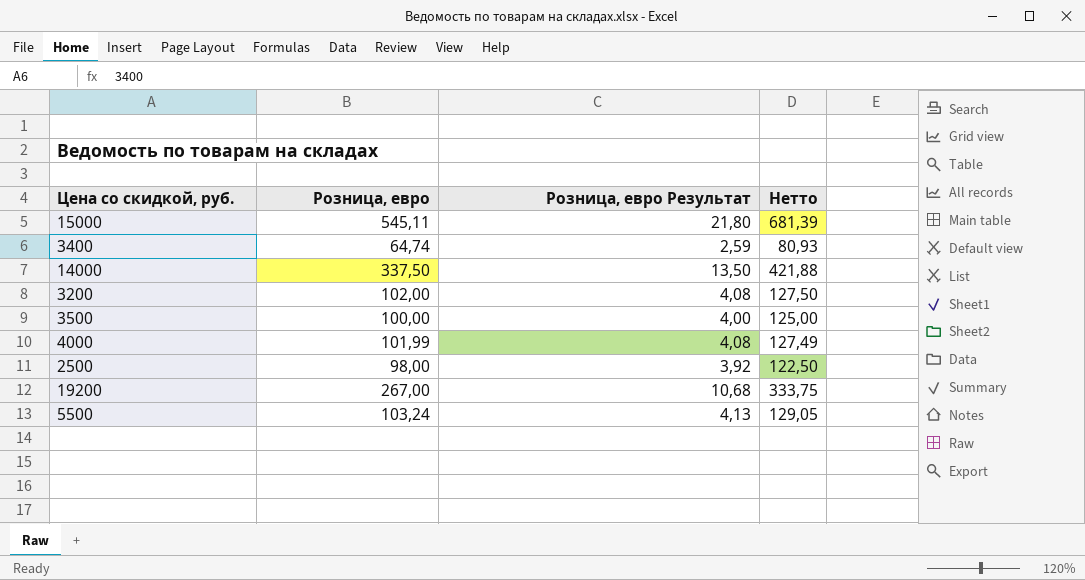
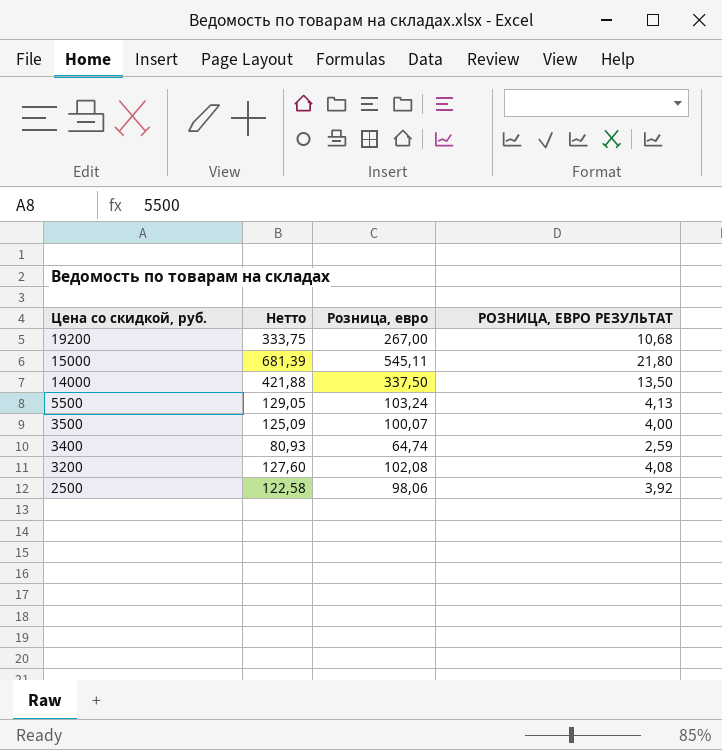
row order: none -> Цена со скидкой, руб. descending
column Нетто | position: 4 -> 2
column name: Розница, евро Результат -> РОЗНИЦА, ЕВРО РЕЗУЛЬТАТ
row 4000: 101,99 | 4,08 | 127,49 -> none
3500 | Нетто: 125,00 -> 125,09
3500 | Розница, евро: 100,00 -> 100,07
3200 | Нетто: 127,50 -> 127,60
3200 | Розница, евро: 102,00 -> 102,08
2500 | Нетто: 122,50 -> 122,58
2500 | Розница, евро: 98,00 -> 98,06

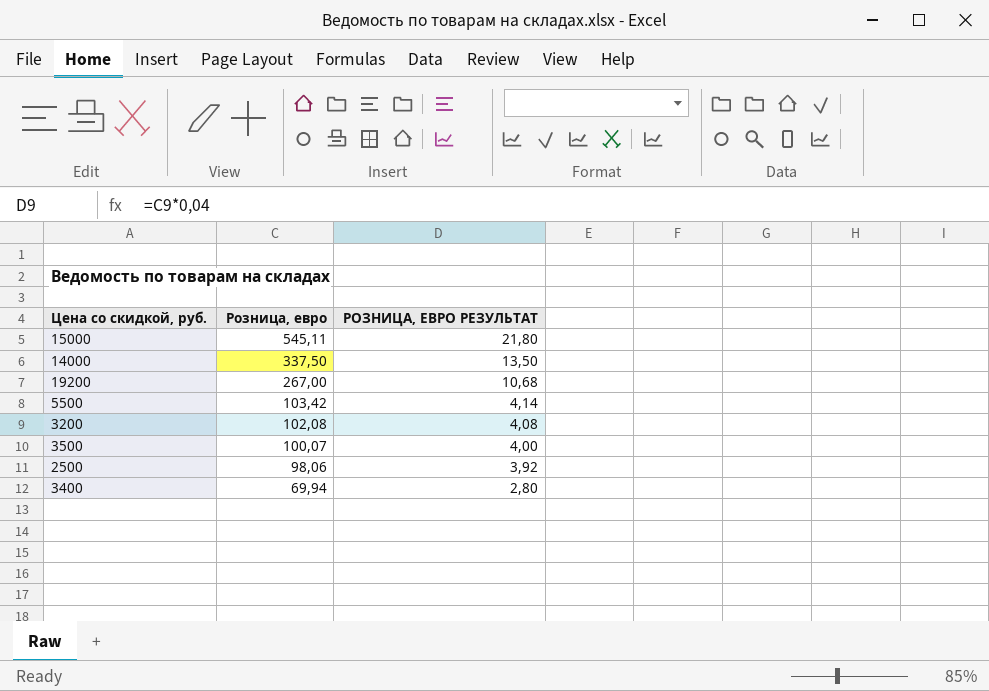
row order: Цена со скидкой, руб. descending -> Розница, евро descending
column Нетто | formula: [Розница, евро] * 1,25 -> none
5500 | Розница, евро: 103,24 -> 103,42
5500 | РОЗНИЦА, ЕВРО РЕЗУЛЬТАТ: 4,13 -> 4,14
3400 | Розница, евро: 64,74 -> 69,94
3400 | РОЗНИЦА, ЕВРО РЕЗУЛЬТАТ: 2,59 -> 2,80

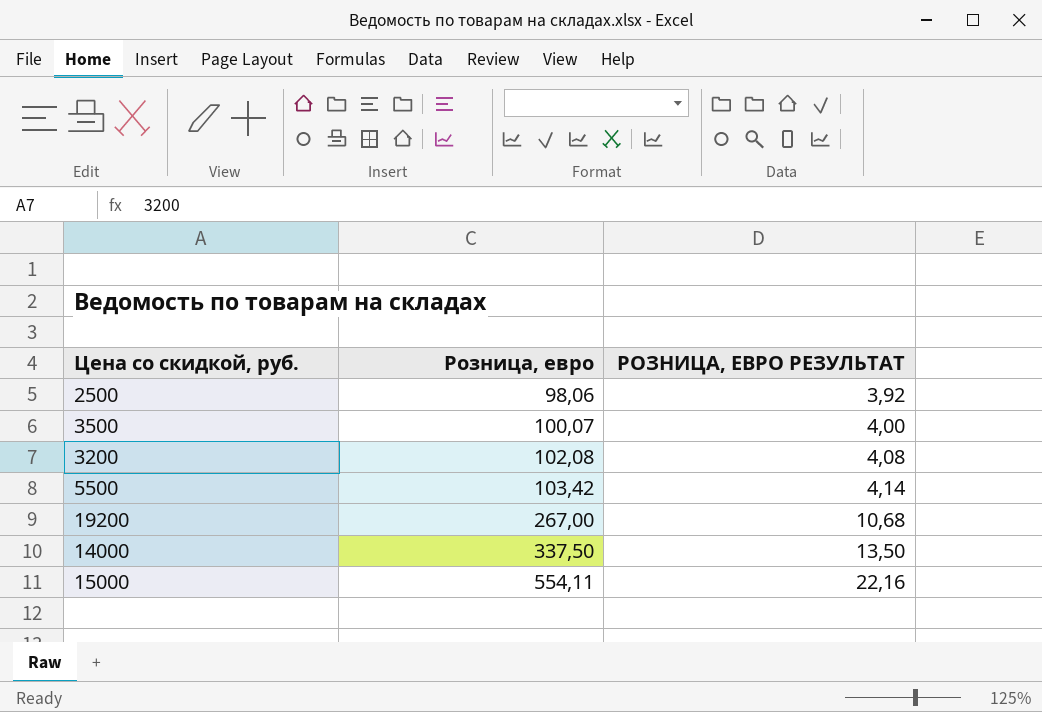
row order: Розница, евро descending -> Розница, евро ascending
row 3400: 69,94 | 2,80 -> none
15000 | Розница, евро: 545,11 -> 554,11
15000 | РОЗНИЦА, ЕВРО РЕЗУЛЬТАТ: 21,80 -> 22,16

